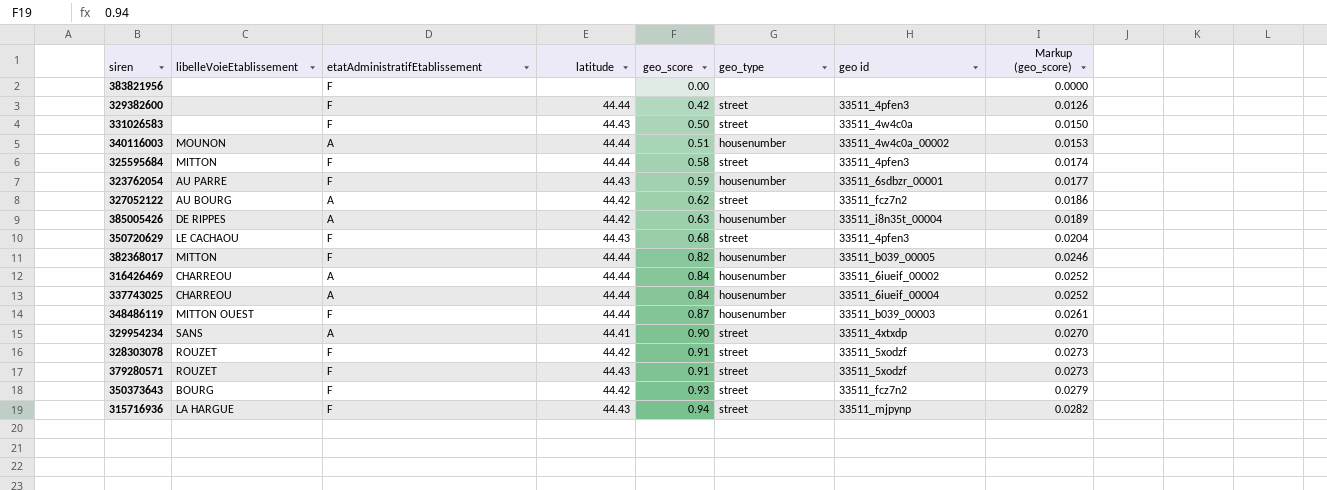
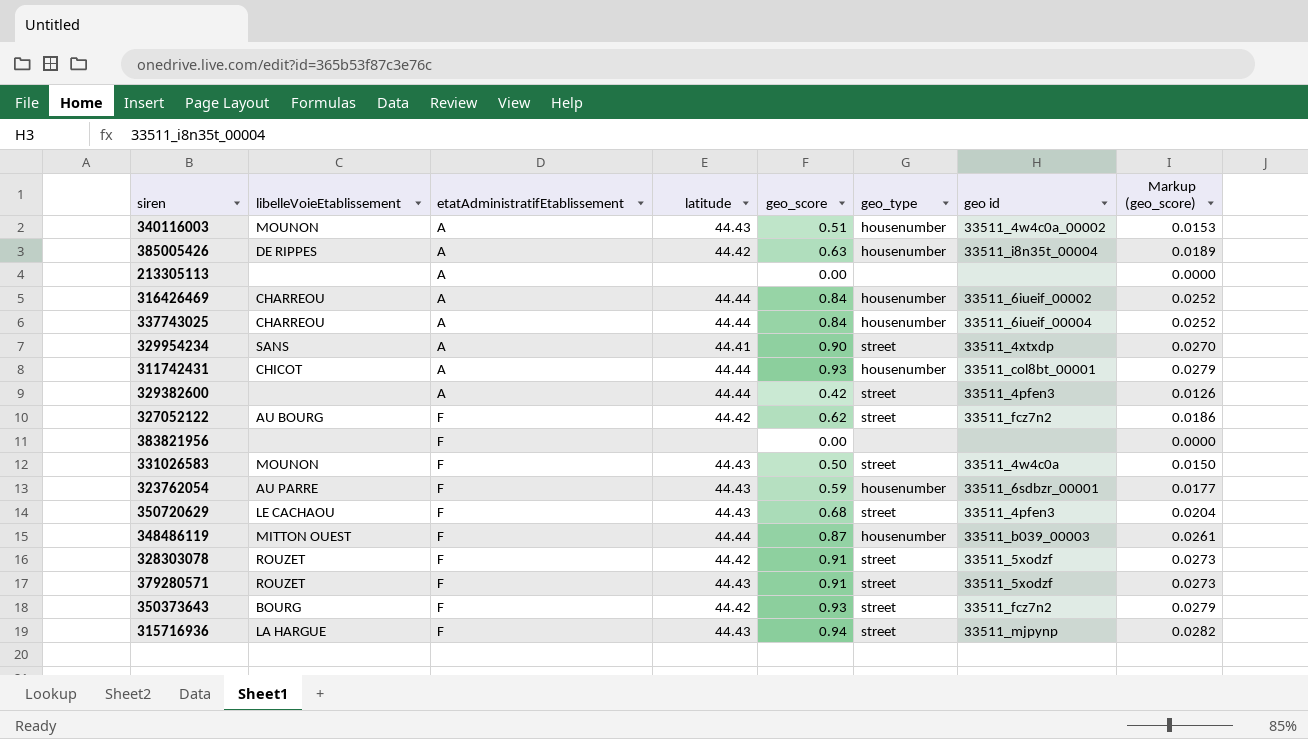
row order: geo_score ascending -> etatAdministratifEtablissement ascending
row 325595684: MITTON | F | 44.44 | 0.58 | street | 33511_4pfen3 | 0.0174 -> none
row 382368017: MITTON | F | 44.44 | 0.82 | housenumber | 33511_b039_00005 | 0.0246 -> none
340116003 | latitude: 44.44 -> 44.43
row 213305113: none -> none | A | none | 0.00 | none | none | 0.0000
row 311742431: none -> CHICOT | A | 44.44 | 0.93 | housenumber | 33511_col8bt_00001 | 0.0279
329382600 | etatAdministratifEtablissement: F -> A
327052122 | etatAdministratifEtablissement: A -> F
331026583 | libelleVoieEtablissement: none -> MOUNON

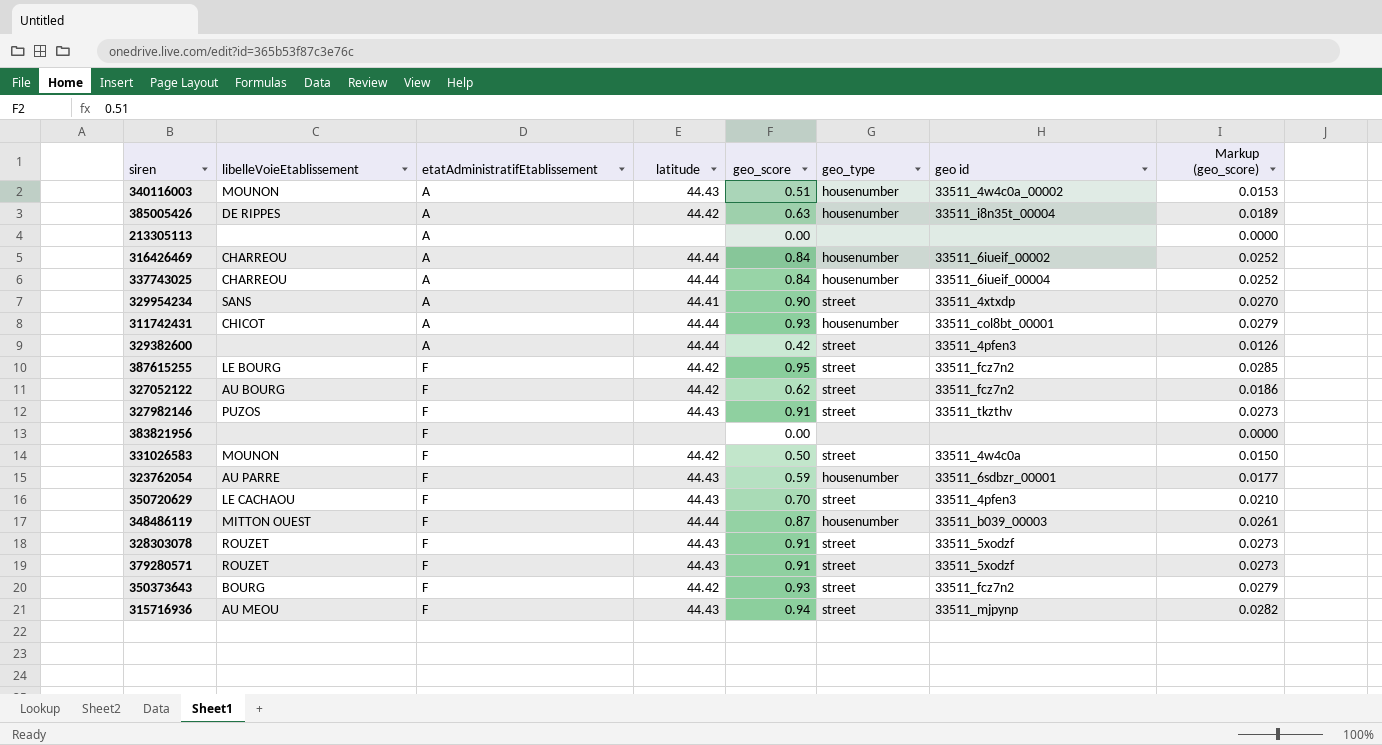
row 387615255: none -> LE BOURG | F | 44.42 | 0.95 | street | 33511_fcz7n2 | 0.0285
row 327982146: none -> PUZOS | F | 44.43 | 0.91 | street | 33511_tkzthv | 0.0273
331026583 | latitude: 44.43 -> 44.42
350720629 | geo_score: 0.68 -> 0.70
350720629 | Markup (geo_score): 0.0204 -> 0.0210
328303078 | latitude: 44.42 -> 44.43
315716936 | libelleVoieEtablissement: LA HARGUE -> AU MEOU

